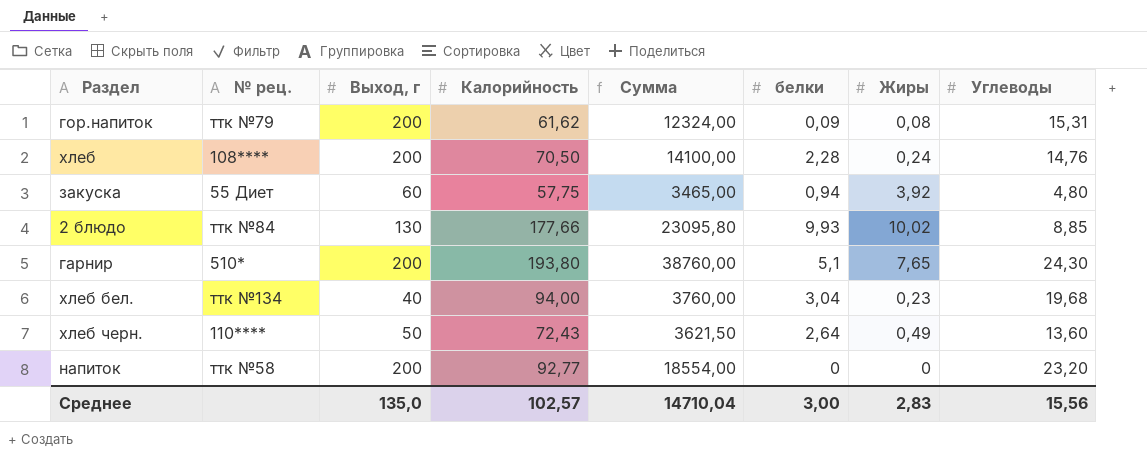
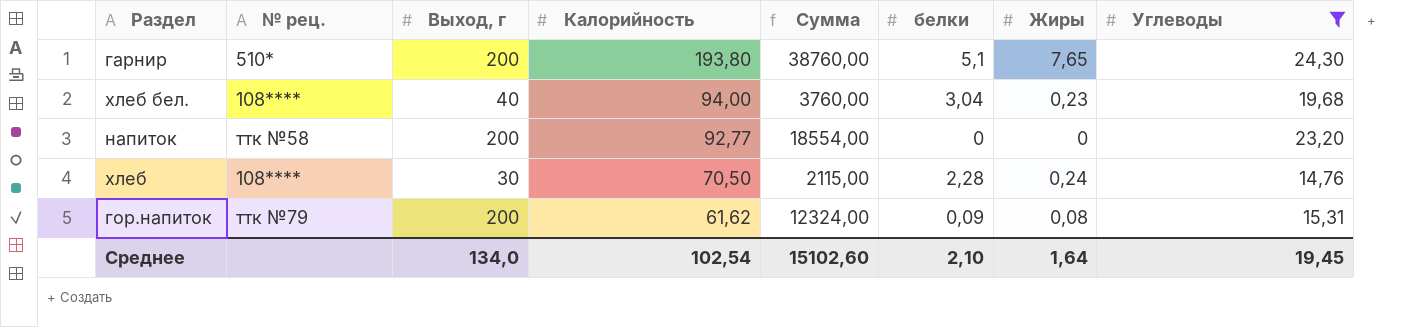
filter: none -> Углеводы >= 14,76
row order: none -> Калорийность descending
хлеб бел. | № рец.: ттк №134 -> 108****
хлеб | Выход, г: 200 -> 30
хлеб | Сумма: 14100,00 -> 2115,00
Среднее | Выход, г: 135,0 -> 134,0
Среднее | Калорийность: 102,57 -> 102,54
Среднее | Сумма: 14710,04 -> 15102,60
Среднее | белки: 3,00 -> 2,10
Среднее | Жиры: 2,83 -> 1,64
Среднее | Углеводы: 15,56 -> 19,45

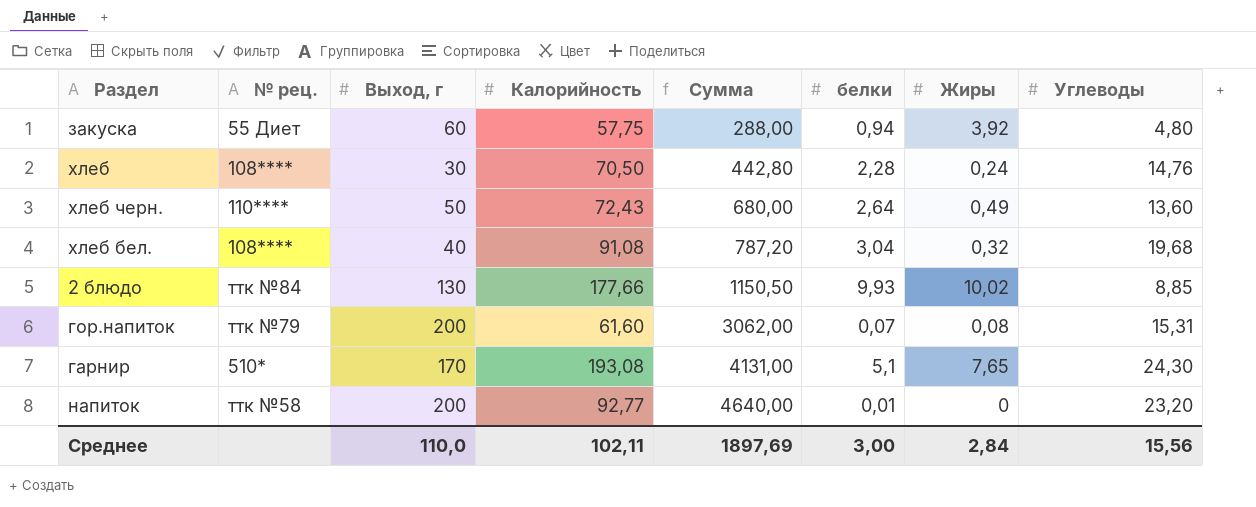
filter: Углеводы >= 14,76 -> none
row order: Калорийность descending -> Сумма ascending
column Сумма | formula: [Выход, г] * [Калорийность] -> [Выход, г] * [Углеводы]
хлеб бел. | Калорийность: 94,00 -> 91,08
хлеб бел. | Жиры: 0,23 -> 0,32
гор.напиток | Калорийность: 61,62 -> 61,60
гор.напиток | белки: 0,09 -> 0,07
гарнир | Выход, г: 200 -> 170
гарнир | Калорийность: 193,80 -> 193,08
напиток | белки: 0 -> 0,01
Среднее | Выход, г: 134,0 -> 110,0
Среднее | Калорийность: 102,54 -> 102,11
Среднее | Сумма: 15102,60 -> 1897,69
Среднее | белки: 2,10 -> 3,00
Среднее | Жиры: 1,64 -> 2,84
Среднее | Углеводы: 19,45 -> 15,56

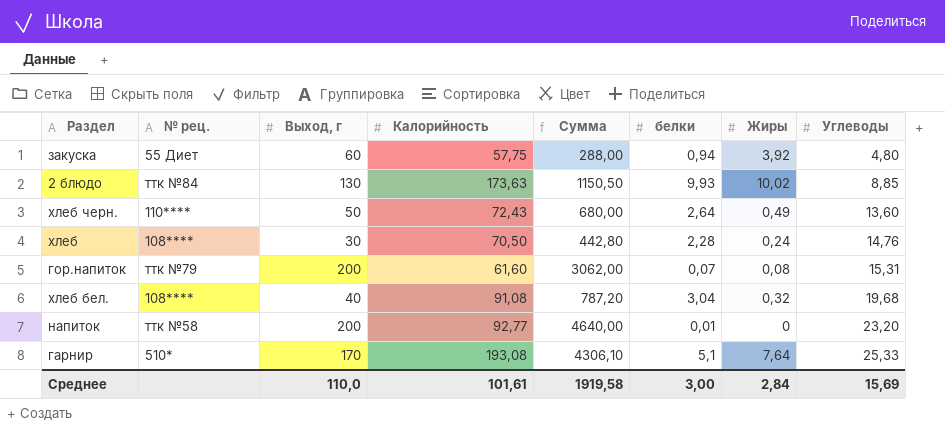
row order: Сумма ascending -> Углеводы ascending
2 блюдо | Калорийность: 177,66 -> 173,63
гарнир | Сумма: 4131,00 -> 4306,10
гарнир | Жиры: 7,65 -> 7,64
гарнир | Углеводы: 24,30 -> 25,33
Среднее | Калорийность: 102,11 -> 101,61
Среднее | Сумма: 1897,69 -> 1919,58
Среднее | Углеводы: 15,56 -> 15,69

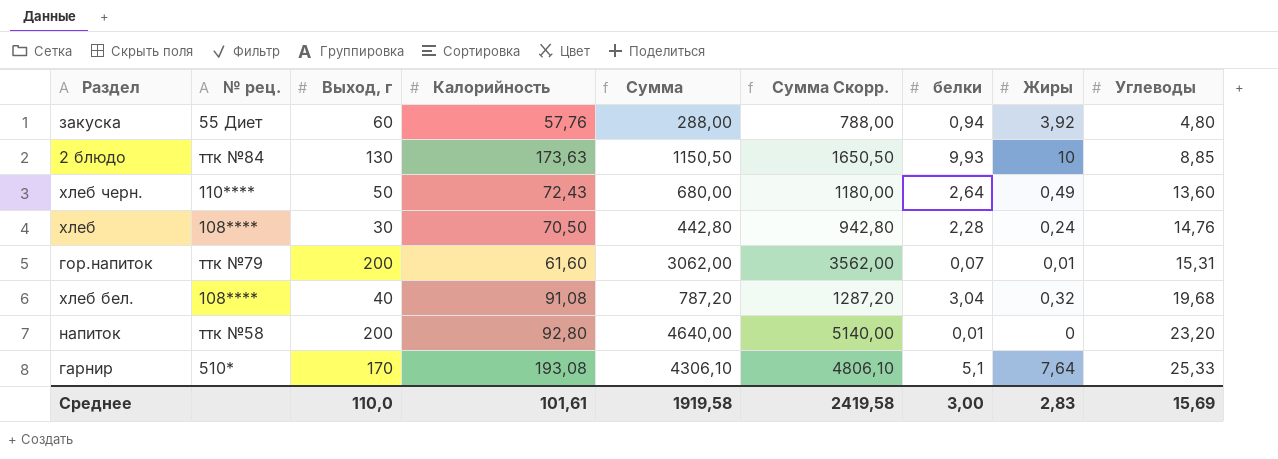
column Сумма Скорр. | formula: none -> [Сумма] + 500
закуска | Калорийность: 57,75 -> 57,76
2 блюдо | Жиры: 10,02 -> 10
гор.напиток | Жиры: 0,08 -> 0,01
напиток | Калорийность: 92,77 -> 92,80
Среднее | Жиры: 2,84 -> 2,83

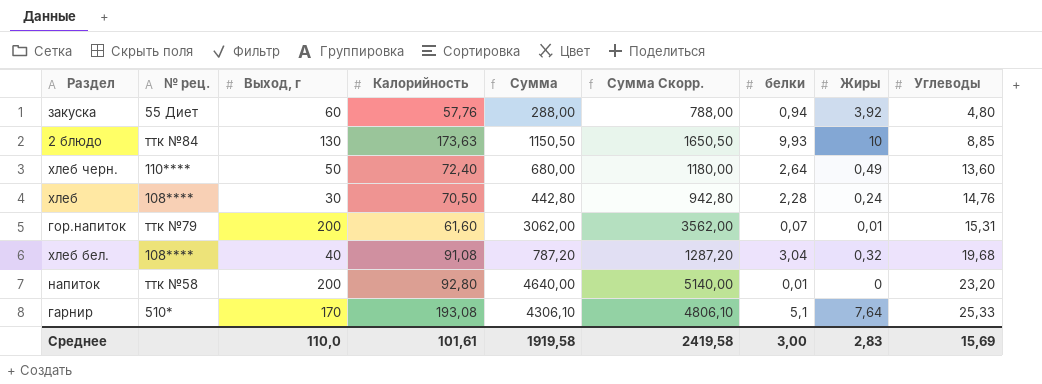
хлеб черн. | Калорийность: 72,43 -> 72,40

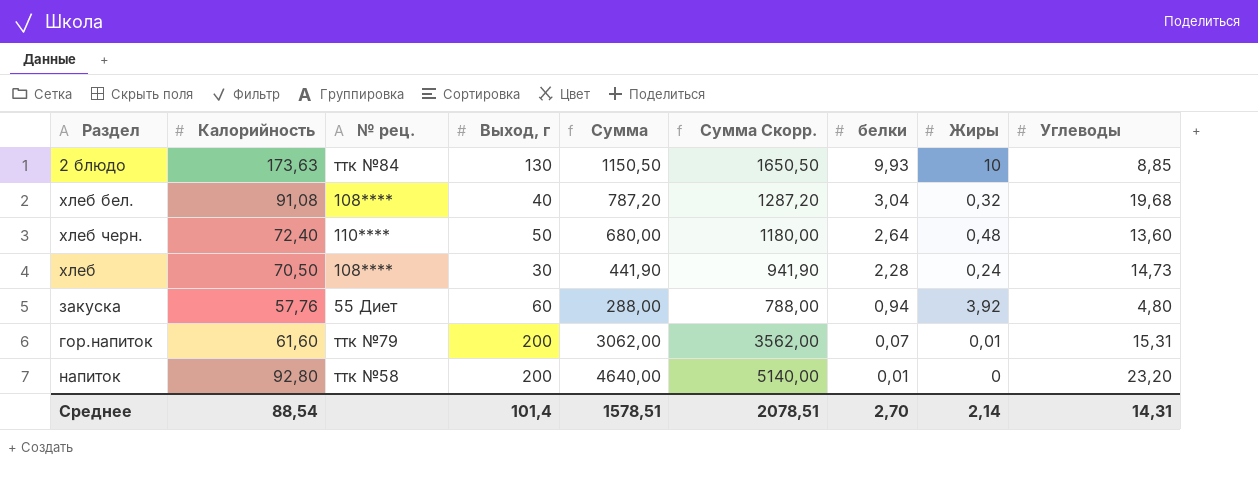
row order: Углеводы ascending -> белки descending
column Калорийность | position: 4 -> 2
row гарнир: 510* | 170 | 193,08 | 4306,10 | 4806,10 | 5,1 | 7,64 | 25,33 -> none
хлеб черн. | Жиры: 0,49 -> 0,48
хлеб | Сумма: 442,80 -> 441,90
хлеб | Сумма Скорр.: 942,80 -> 941,90
хлеб | Углеводы: 14,76 -> 14,73
Среднее | Калорийность: 101,61 -> 88,54
Среднее | Выход, г: 110,0 -> 101,4
Среднее | Сумма: 1919,58 -> 1578,51
Среднее | Сумма Скорр.: 2419,58 -> 2078,51
Среднее | белки: 3,00 -> 2,70
Среднее | Жиры: 2,83 -> 2,14
Среднее | Углеводы: 15,69 -> 14,31

